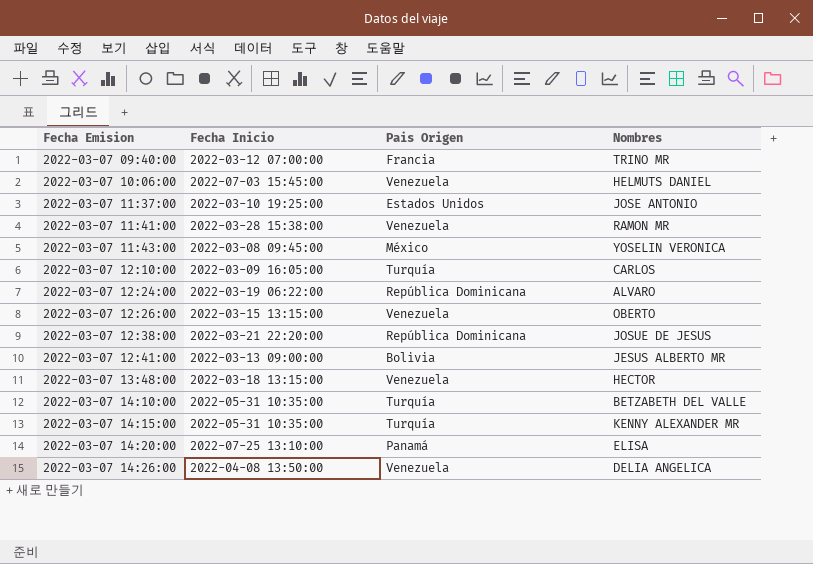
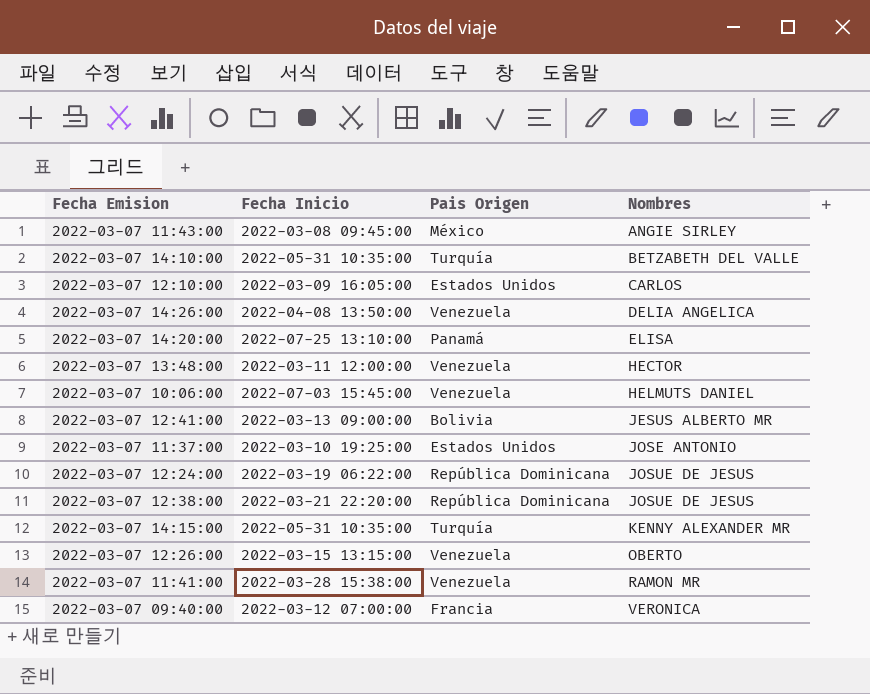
row order: Fecha Emision ascending -> Nombres ascending
2022-03-07 11:43:00 | Nombres: YOSELIN VERONICA -> ANGIE SIRLEY
2022-03-07 12:10:00 | Pais Origen: Turquía -> Estados Unidos
2022-03-07 13:48:00 | Fecha Inicio: 2022-03-18 13:15:00 -> 2022-03-11 12:00:00
2022-03-07 12:24:00 | Nombres: ALVARO -> JOSUE DE JESUS
2022-03-07 09:40:00 | Nombres: TRINO MR -> VERONICA

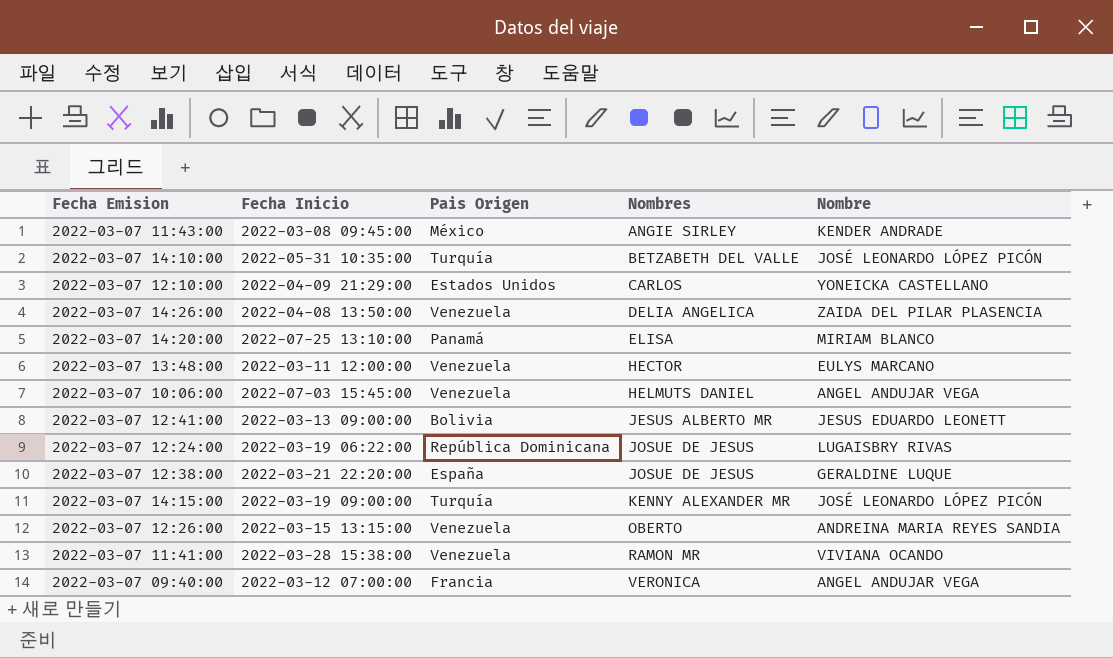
column Nombre | position: none -> 5
row 2022-03-07 11:37:00: 2022-03-10 19:25:00 | Estados Unidos | JOSE ANTONIO -> none
2022-03-07 12:10:00 | Fecha Inicio: 2022-03-09 16:05:00 -> 2022-04-09 21:29:00
2022-03-07 12:38:00 | Pais Origen: República Dominicana -> España
2022-03-07 14:15:00 | Fecha Inicio: 2022-05-31 10:35:00 -> 2022-03-19 09:00:00

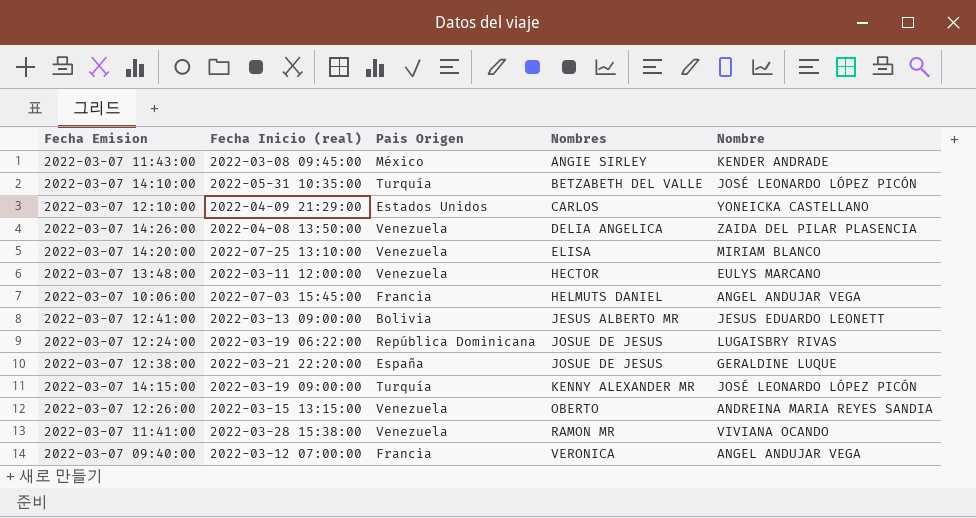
column name: Fecha Inicio -> Fecha Inicio (real)
2022-03-07 14:20:00 | Pais Origen: Panamá -> Venezuela
2022-03-07 10:06:00 | Pais Origen: Venezuela -> Francia

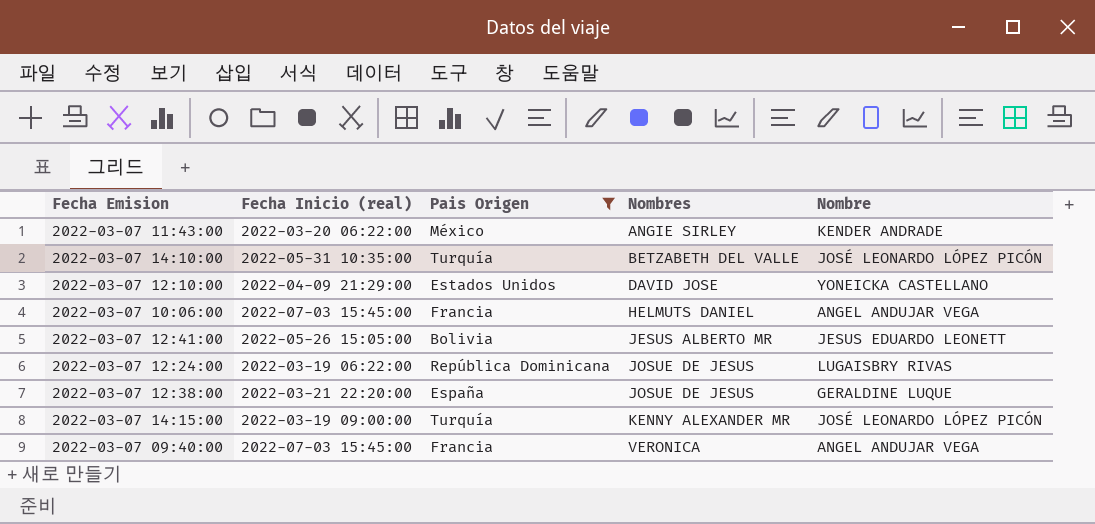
filter: none -> Pais Origen != Venezuela
2022-03-07 11:43:00 | Fecha Inicio (real): 2022-03-08 09:45:00 -> 2022-03-20 06:22:00
2022-03-07 12:10:00 | Nombres: CARLOS -> DAVID JOSE
2022-03-07 12:41:00 | Fecha Inicio (real): 2022-03-13 09:00:00 -> 2022-05-26 15:05:00
2022-03-07 09:40:00 | Fecha Inicio (real): 2022-03-12 07:00:00 -> 2022-07-03 15:45:00

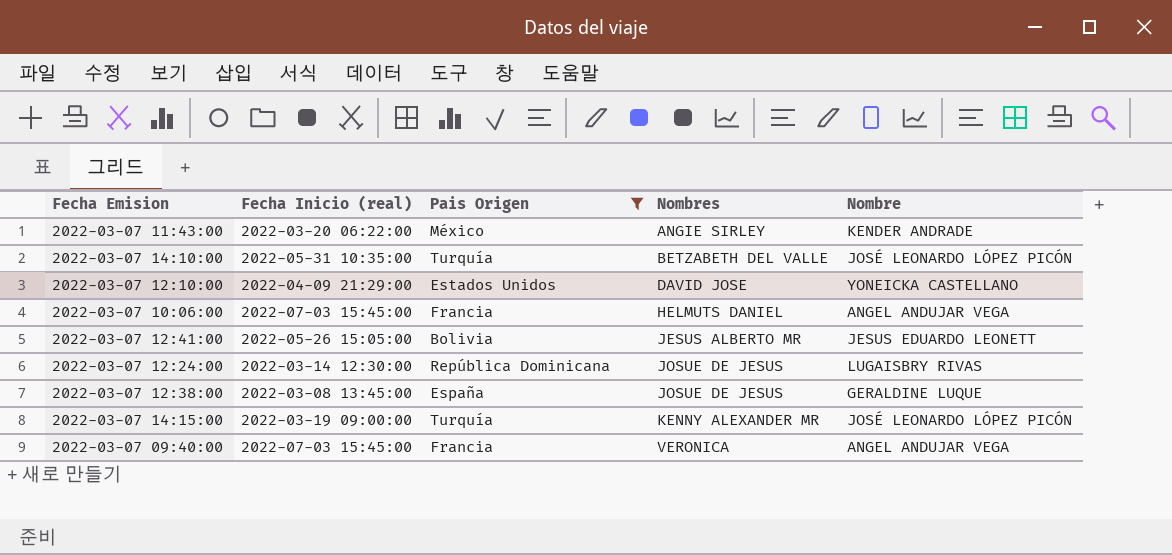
2022-03-07 12:24:00 | Fecha Inicio (real): 2022-03-19 06:22:00 -> 2022-03-14 12:30:00
2022-03-07 12:38:00 | Fecha Inicio (real): 2022-03-21 22:20:00 -> 2022-03-08 13:45:00

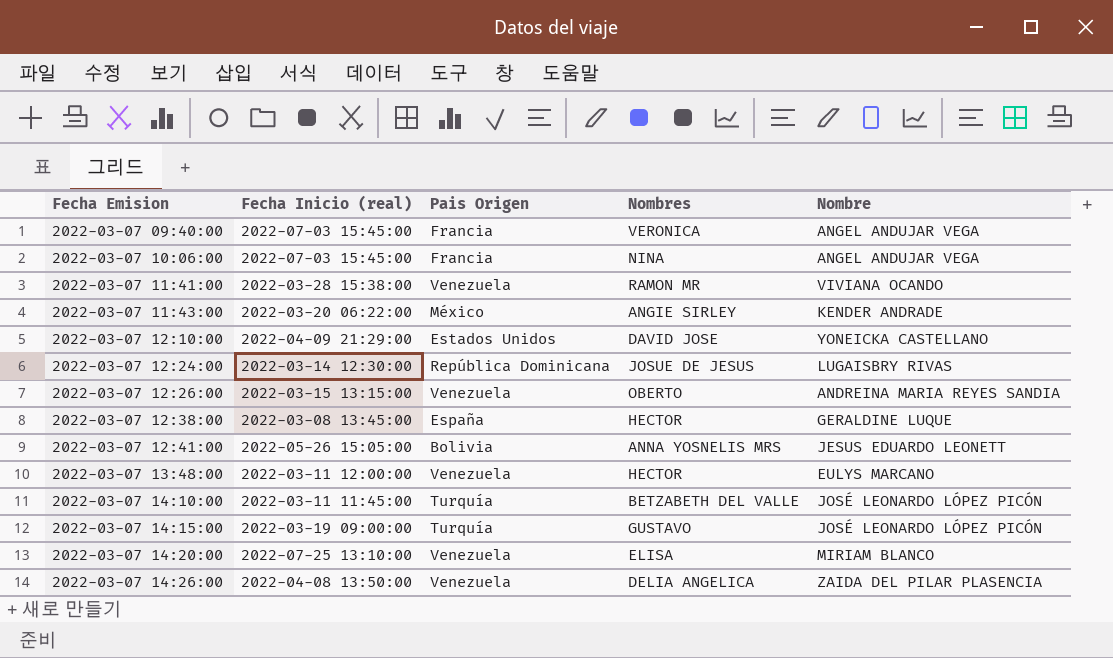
filter: Pais Origen != Venezuela -> none
row order: Nombres ascending -> Fecha Emision ascending
2022-03-07 10:06:00 | Nombres: HELMUTS DANIEL -> NINA
2022-03-07 12:38:00 | Nombres: JOSUE DE JESUS -> HECTOR
2022-03-07 12:41:00 | Nombres: JESUS ALBERTO MR -> ANNA YOSNELIS MRS
2022-03-07 14:10:00 | Fecha Inicio (real): 2022-05-31 10:35:00 -> 2022-03-11 11:45:00
2022-03-07 14:15:00 | Nombres: KENNY ALEXANDER MR -> GUSTAVO

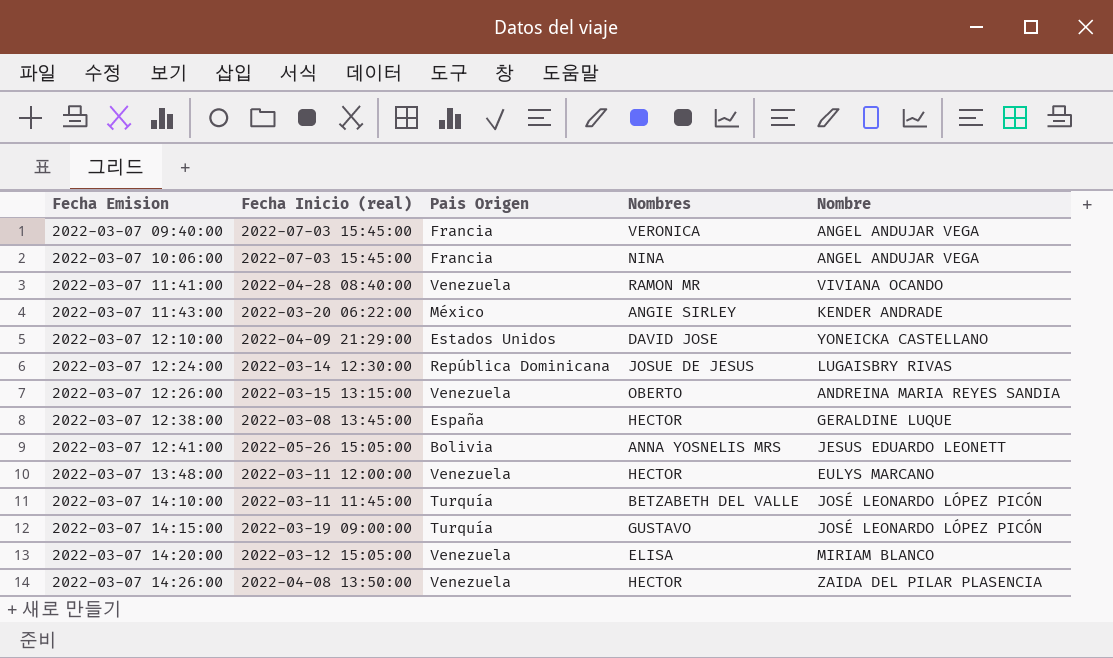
2022-03-07 11:41:00 | Fecha Inicio (real): 2022-03-28 15:38:00 -> 2022-04-28 08:40:00
2022-03-07 14:20:00 | Fecha Inicio (real): 2022-07-25 13:10:00 -> 2022-03-12 15:05:00
2022-03-07 14:26:00 | Nombres: DELIA ANGELICA -> HECTOR

